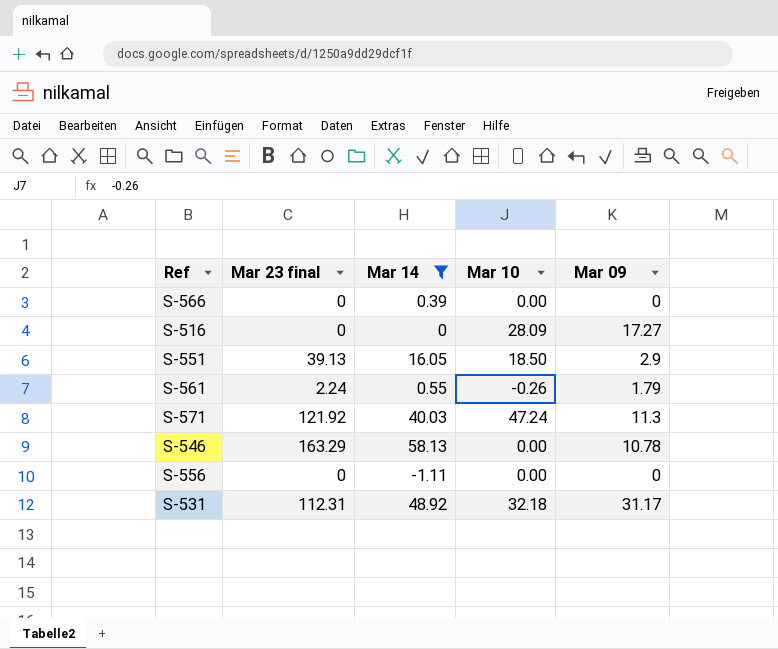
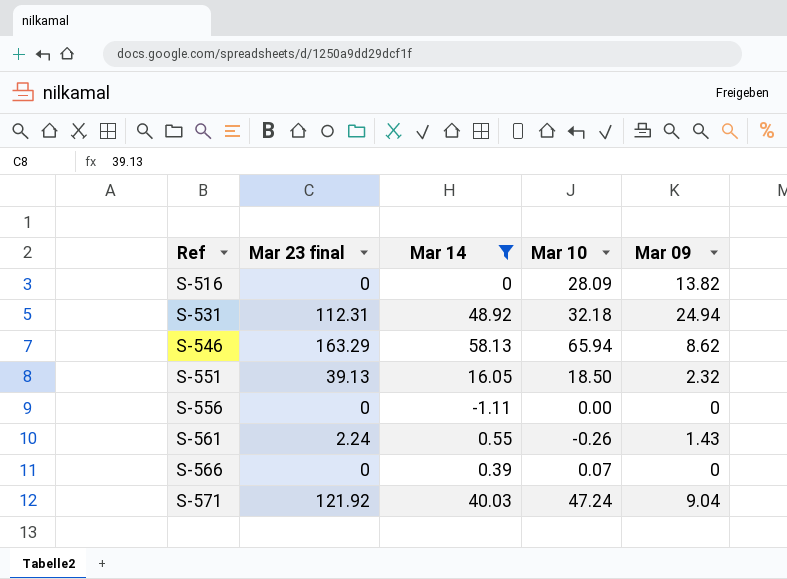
row order: none -> Ref ascending
S-516 | Mar 09: 17.27 -> 13.82
S-531 | Mar 09: 31.17 -> 24.94
S-546 | Mar 10: 0.00 -> 65.94
S-546 | Mar 09: 10.78 -> 8.62
S-551 | Mar 09: 2.9 -> 2.32
S-561 | Mar 09: 1.79 -> 1.43
S-566 | Mar 10: 0.00 -> 0.07
S-571 | Mar 09: 11.3 -> 9.04

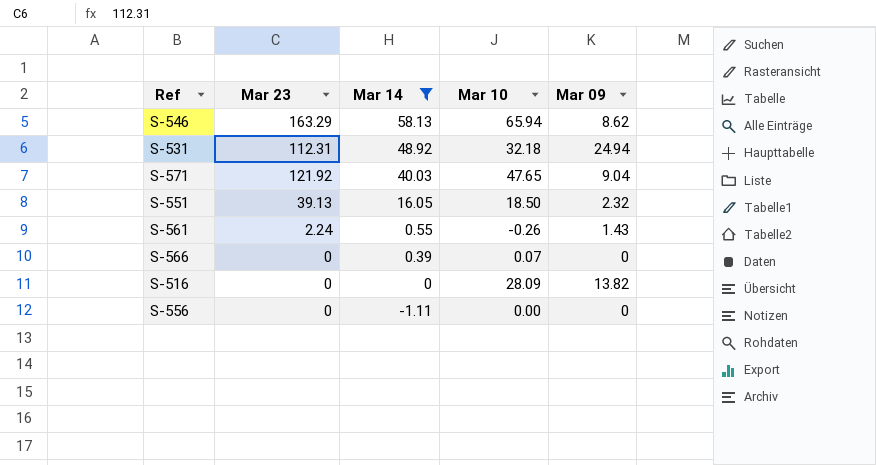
row order: Ref ascending -> Mar 14 descending
column name: Mar 23 final -> Mar 23
S-571 | Mar 10: 47.24 -> 47.65

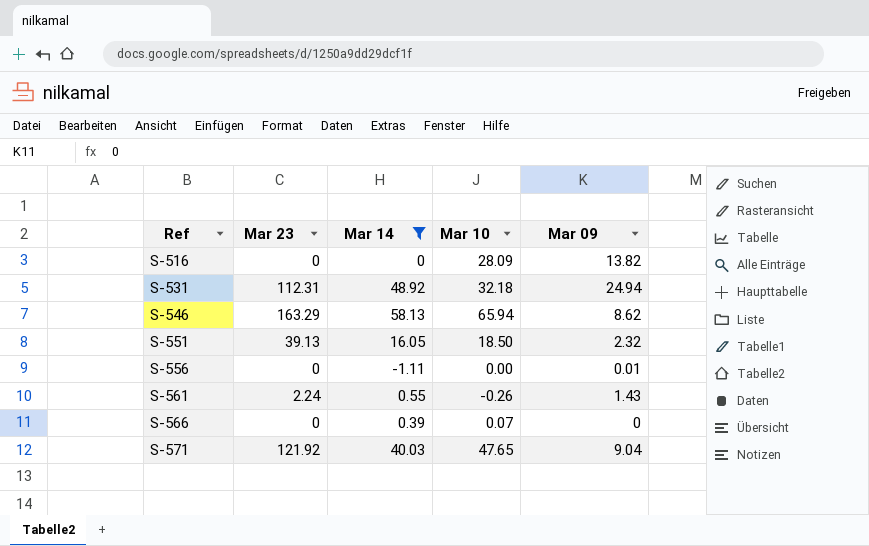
row order: Mar 14 descending -> Ref ascending
S-556 | Mar 09: 0 -> 0.01

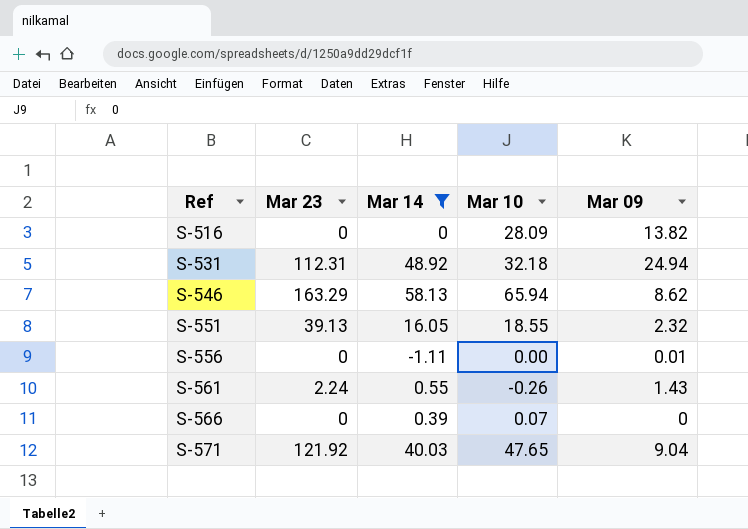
S-551 | Mar 10: 18.50 -> 18.55

